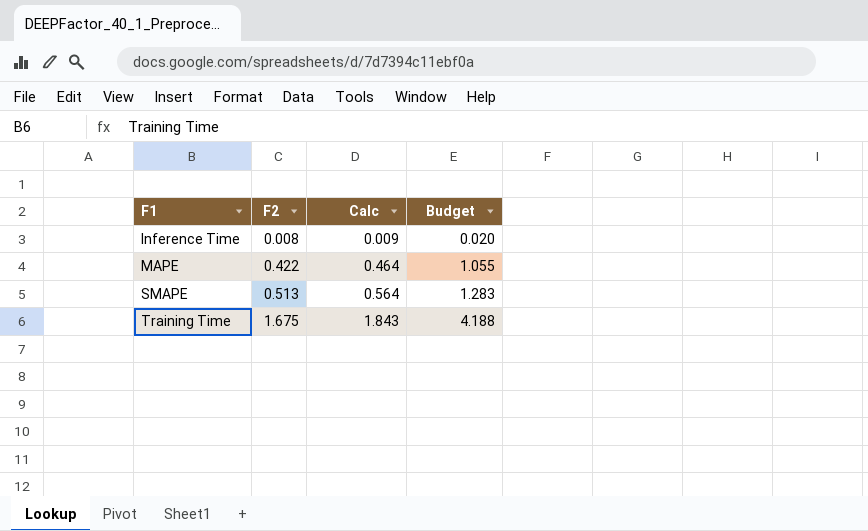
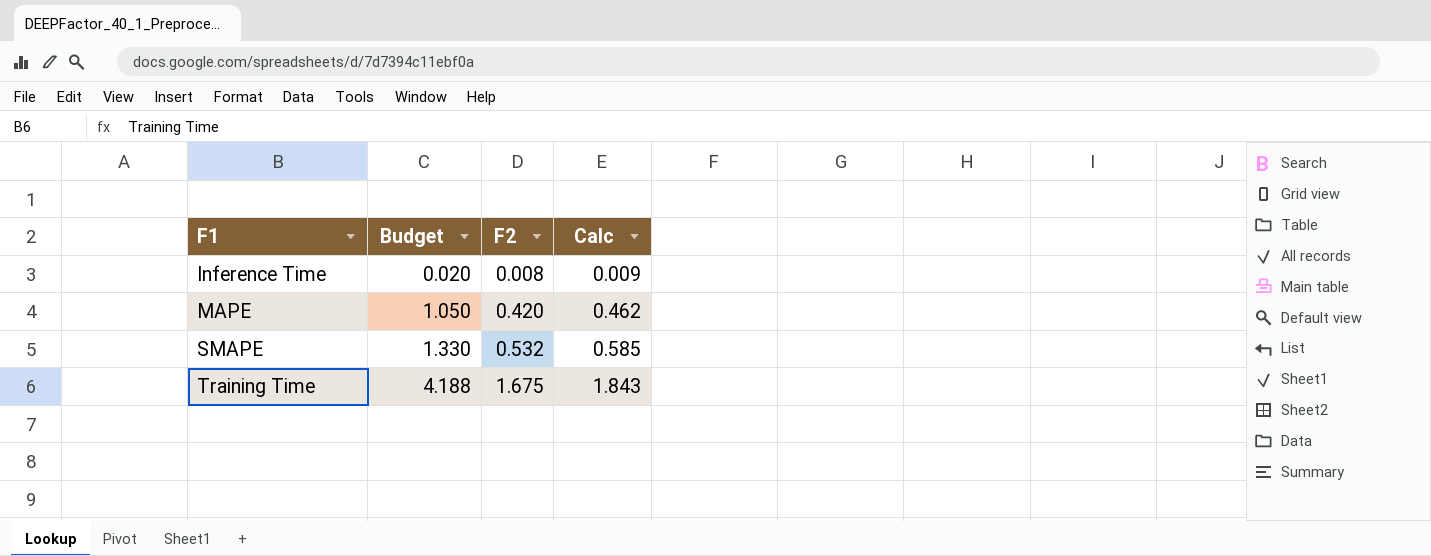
column Budget | position: 4 -> 2
MAPE | Budget: 1.055 -> 1.050
MAPE | F2: 0.422 -> 0.420
MAPE | Calc: 0.464 -> 0.462
SMAPE | Budget: 1.283 -> 1.330
SMAPE | F2: 0.513 -> 0.532
SMAPE | Calc: 0.564 -> 0.585

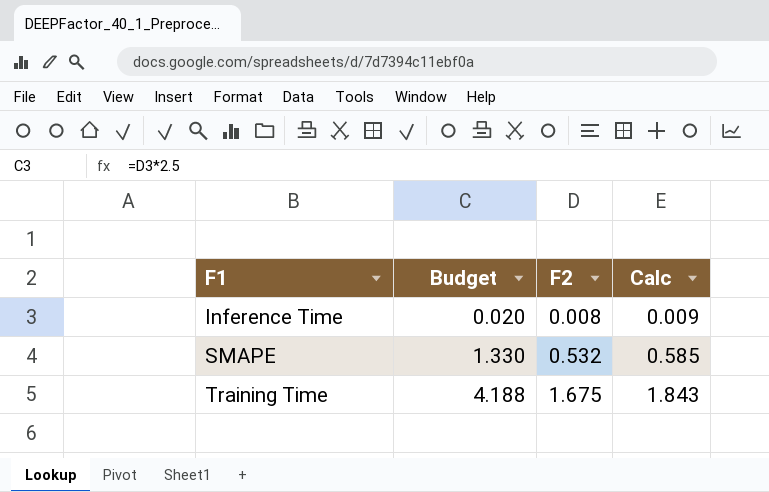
row MAPE: 1.050 | 0.420 | 0.462 -> none

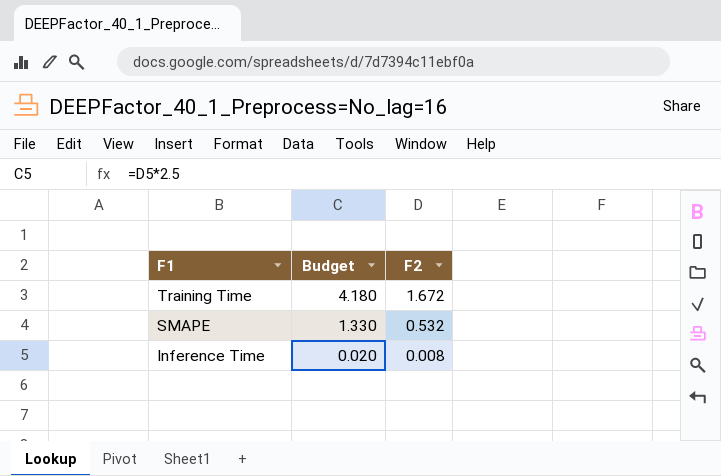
row order: F1 ascending -> F1 descending
column Calc | formula: [F2] * 1.1 -> none
Training Time | Budget: 4.188 -> 4.180
Training Time | F2: 1.675 -> 1.672

